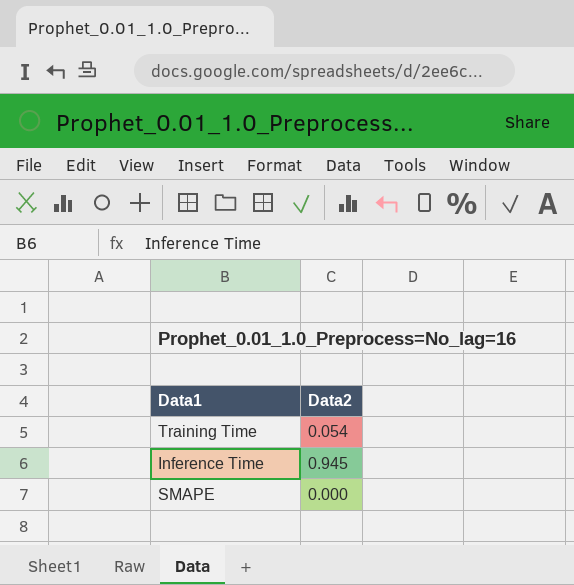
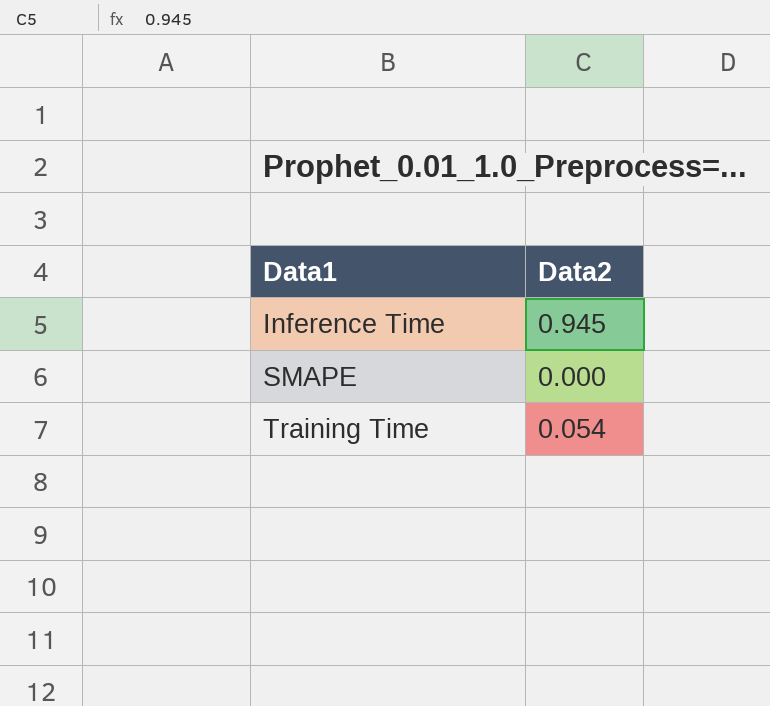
row order: none -> Data1 ascending

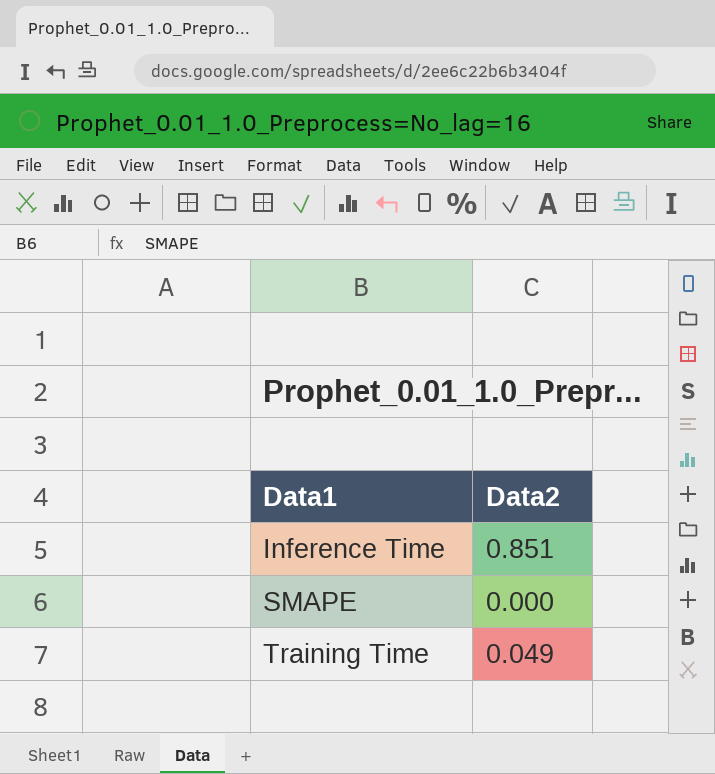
Inference Time | Data2: 0.945 -> 0.851
Training Time | Data2: 0.054 -> 0.049

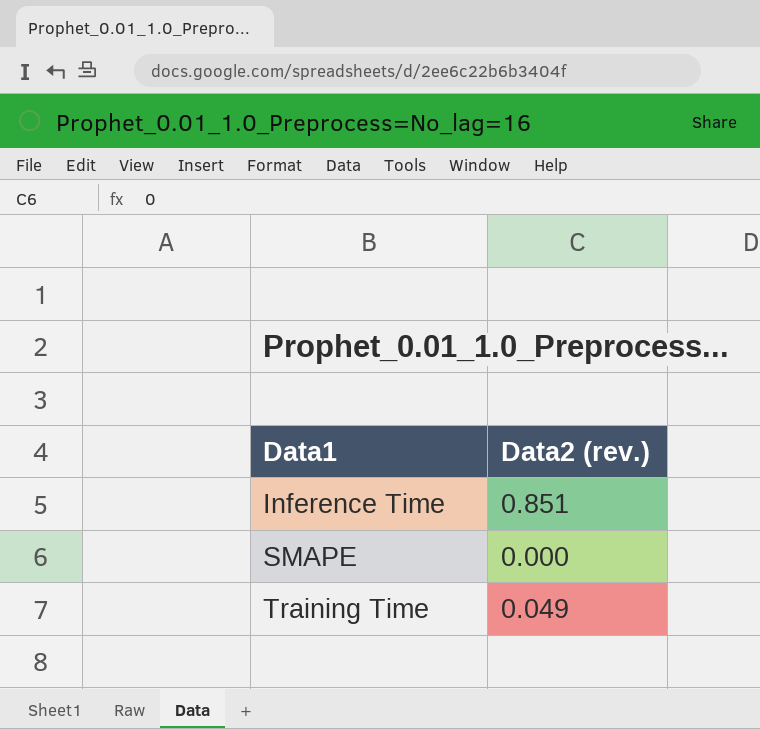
column name: Data2 -> Data2 (rev.)

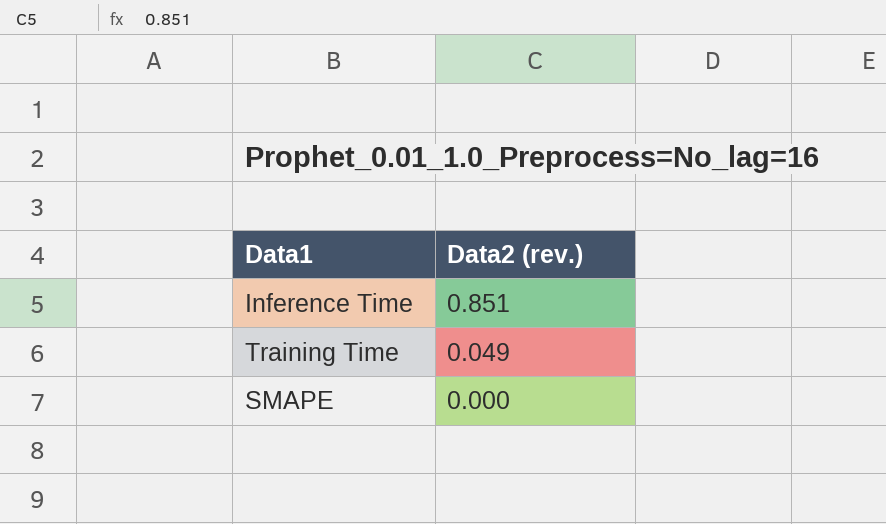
row order: Data1 ascending -> Data2 (rev.) descending

